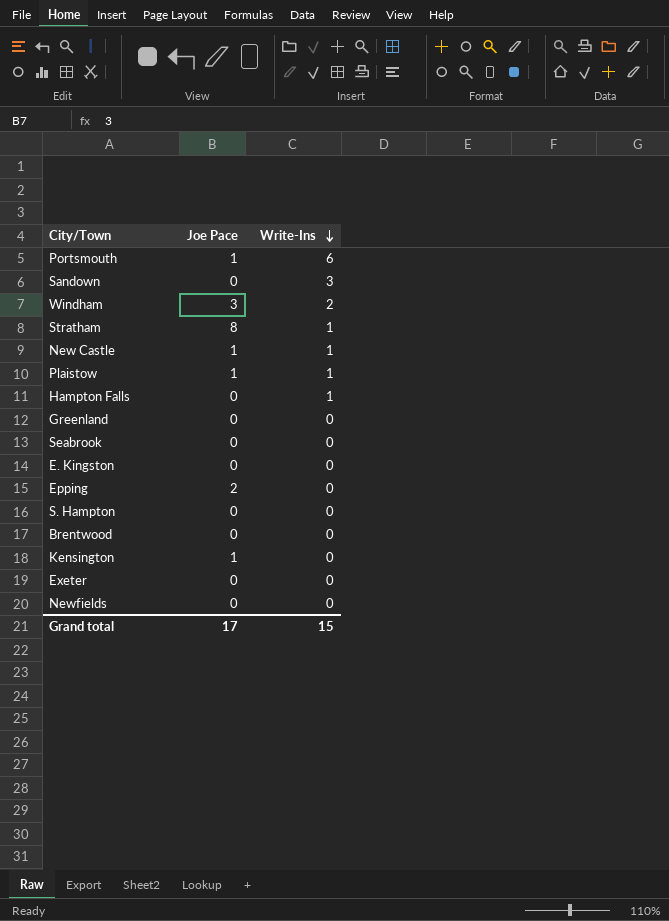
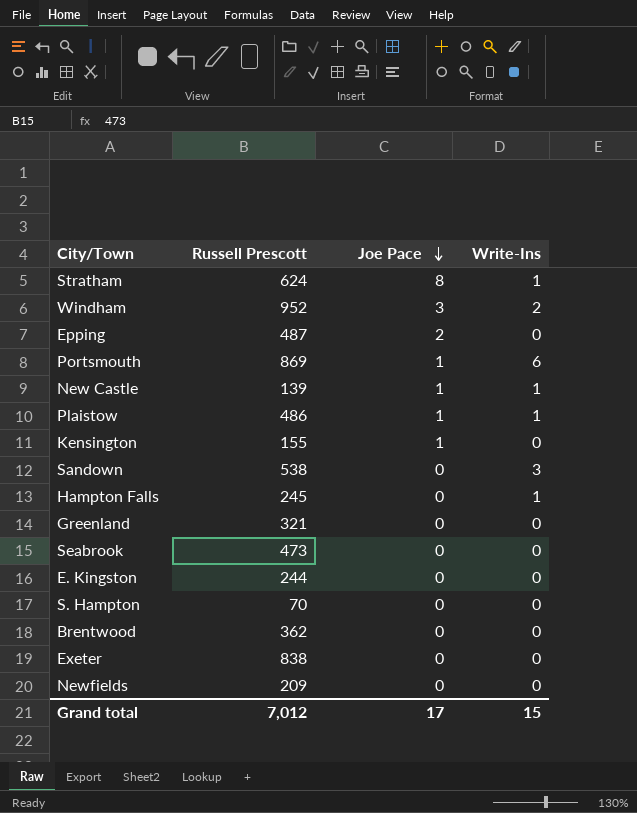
row order: Write-Ins descending -> Joe Pace descending
column Russell Prescott | position: none -> 2

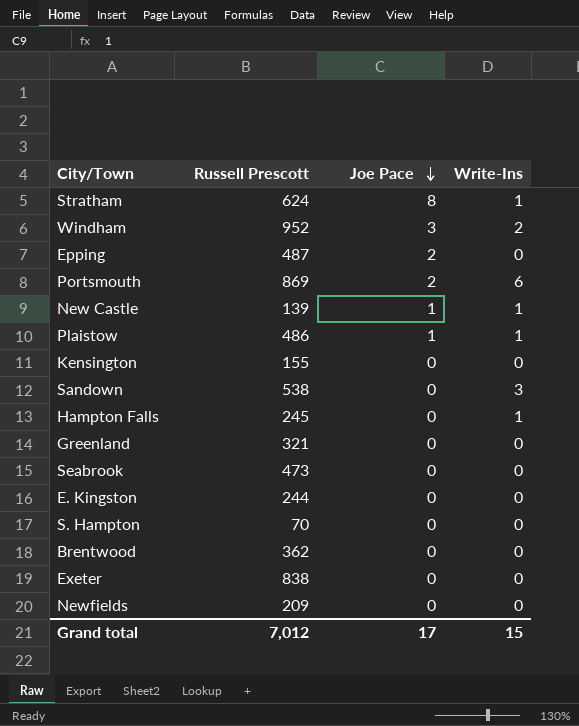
Portsmouth | Joe Pace: 1 -> 2
Kensington | Joe Pace: 1 -> 0

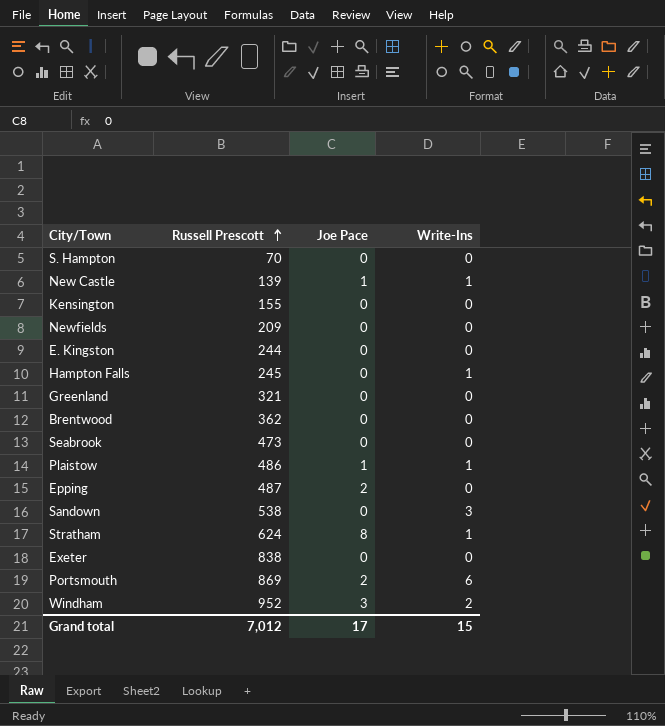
row order: Joe Pace descending -> Russell Prescott ascending

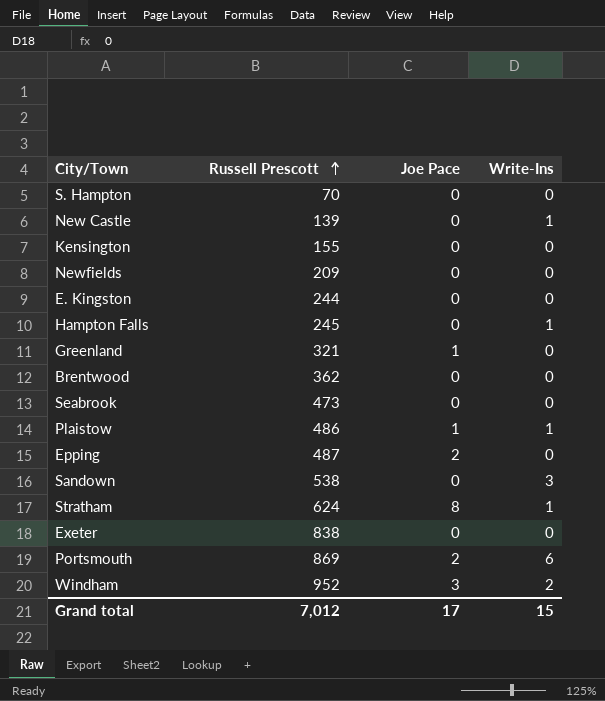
New Castle | Joe Pace: 1 -> 0
Greenland | Joe Pace: 0 -> 1

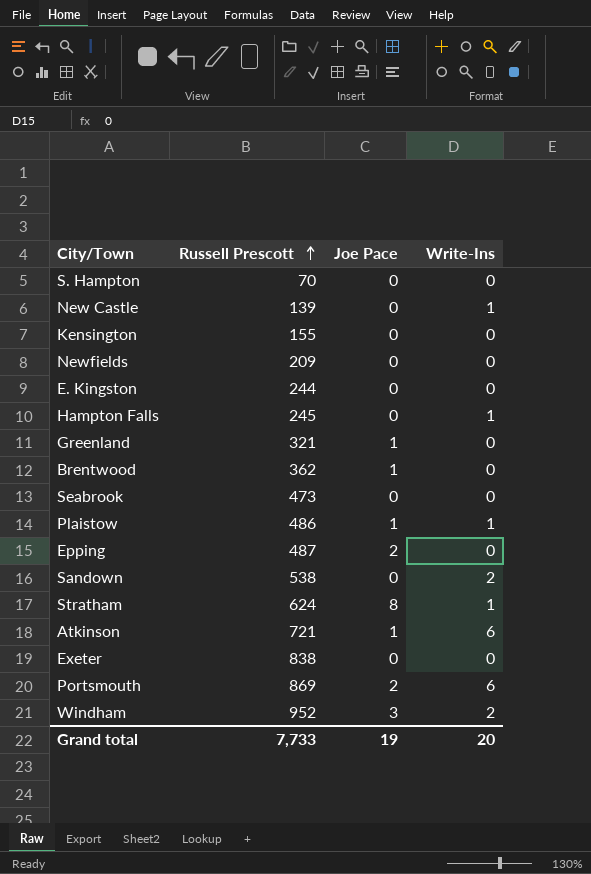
Brentwood | Joe Pace: 0 -> 1
Sandown | Write-Ins: 3 -> 2
row Atkinson: none -> 721 | 1 | 6
Grand total | Russell Prescott: 7,012 -> 7,733
Grand total | Joe Pace: 17 -> 19
Grand total | Write-Ins: 15 -> 20

